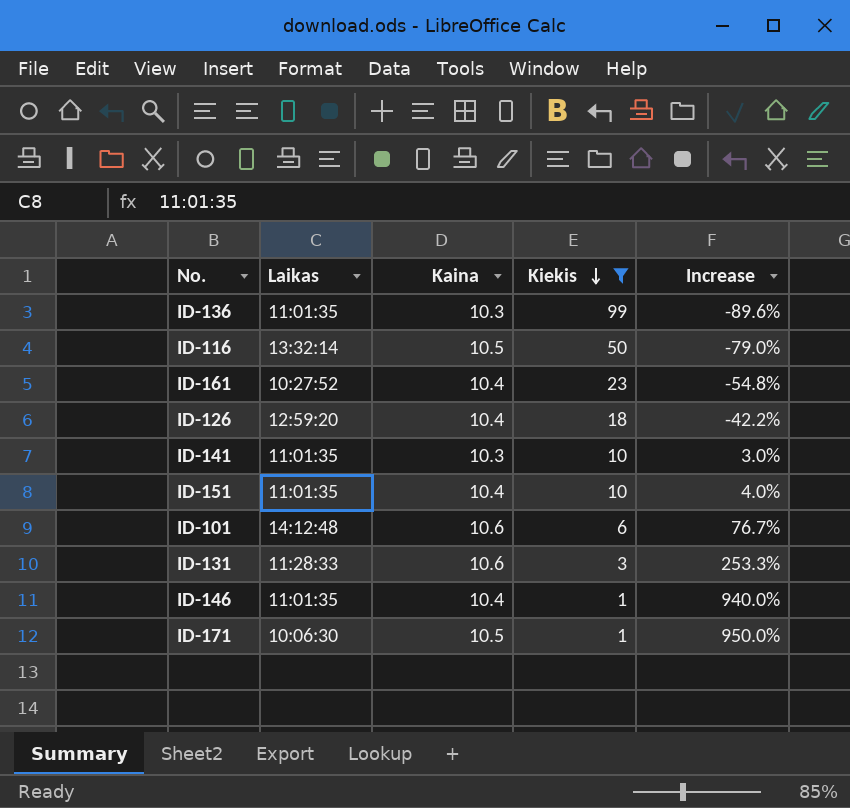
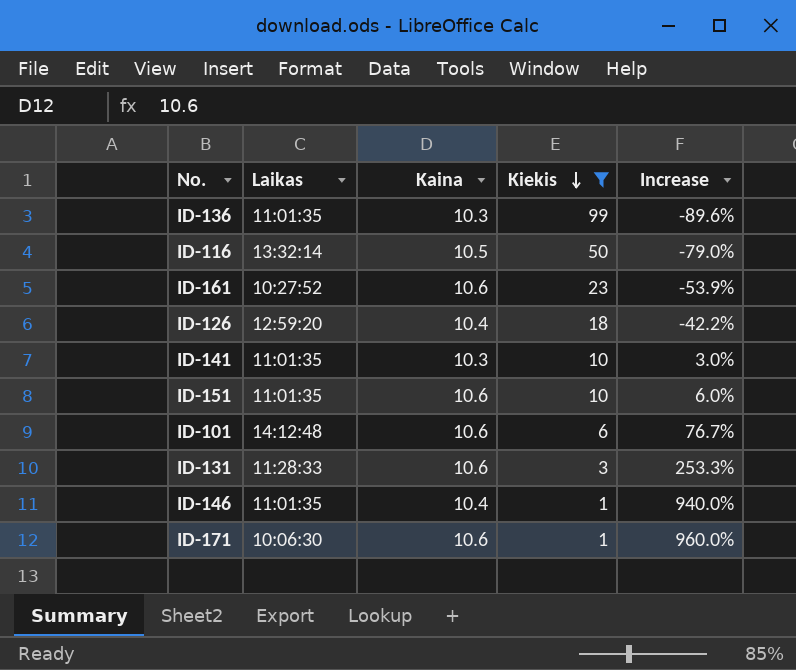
ID-161 | Kaina: 10.4 -> 10.6
ID-161 | Increase: -54.8% -> -53.9%
ID-151 | Kaina: 10.4 -> 10.6
ID-151 | Increase: 4.0% -> 6.0%
ID-171 | Kaina: 10.5 -> 10.6
ID-171 | Increase: 950.0% -> 960.0%

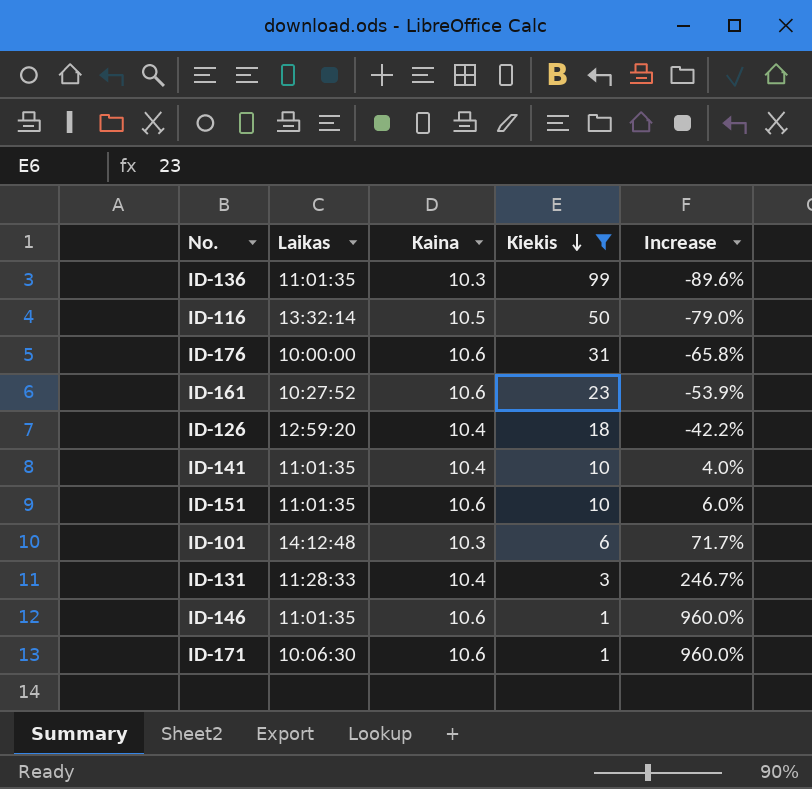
row ID-176: none -> 10:00:00 | 10.6 | 31 | -65.8%
ID-141 | Kaina: 10.3 -> 10.4
ID-141 | Increase: 3.0% -> 4.0%
ID-101 | Kaina: 10.6 -> 10.3
ID-101 | Increase: 76.7% -> 71.7%
ID-131 | Kaina: 10.6 -> 10.4
ID-131 | Increase: 253.3% -> 246.7%
ID-146 | Kaina: 10.4 -> 10.6
ID-146 | Increase: 940.0% -> 960.0%

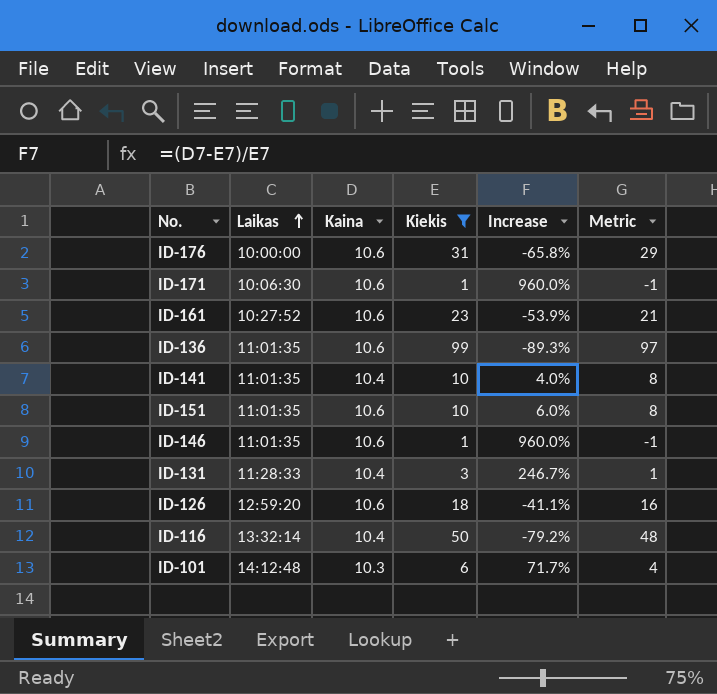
row order: Kiekis descending -> Laikas ascending
column Metric | formula: none -> [Kiekis] - 2
ID-136 | Kaina: 10.3 -> 10.6
ID-136 | Increase: -89.6% -> -89.3%
ID-126 | Kaina: 10.4 -> 10.6
ID-126 | Increase: -42.2% -> -41.1%
ID-116 | Kaina: 10.5 -> 10.4
ID-116 | Increase: -79.0% -> -79.2%

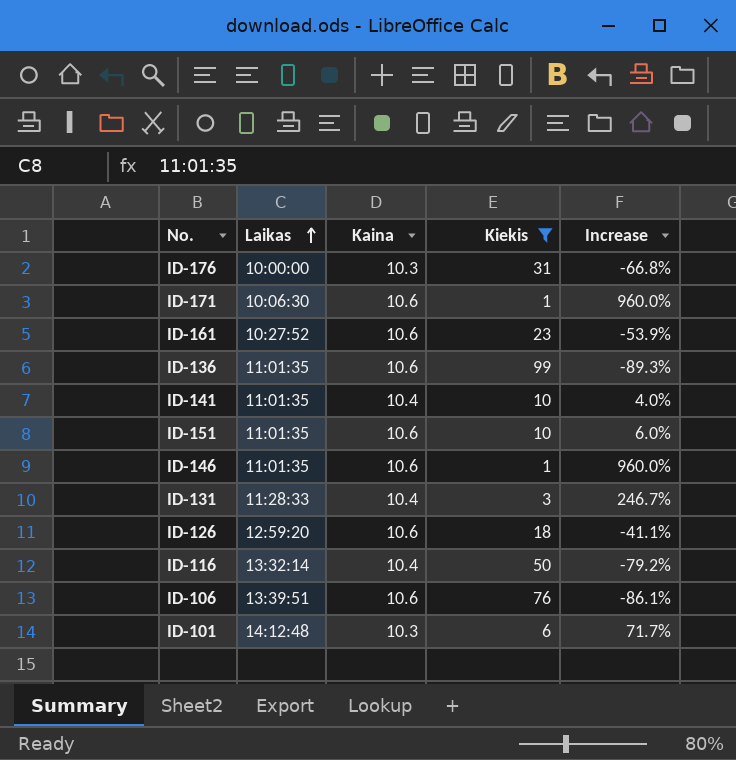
column Metric | formula: [Kiekis] - 2 -> none
ID-176 | Kaina: 10.6 -> 10.3
ID-176 | Increase: -65.8% -> -66.8%
row ID-106: none -> 13:39:51 | 10.6 | 76 | -86.1%

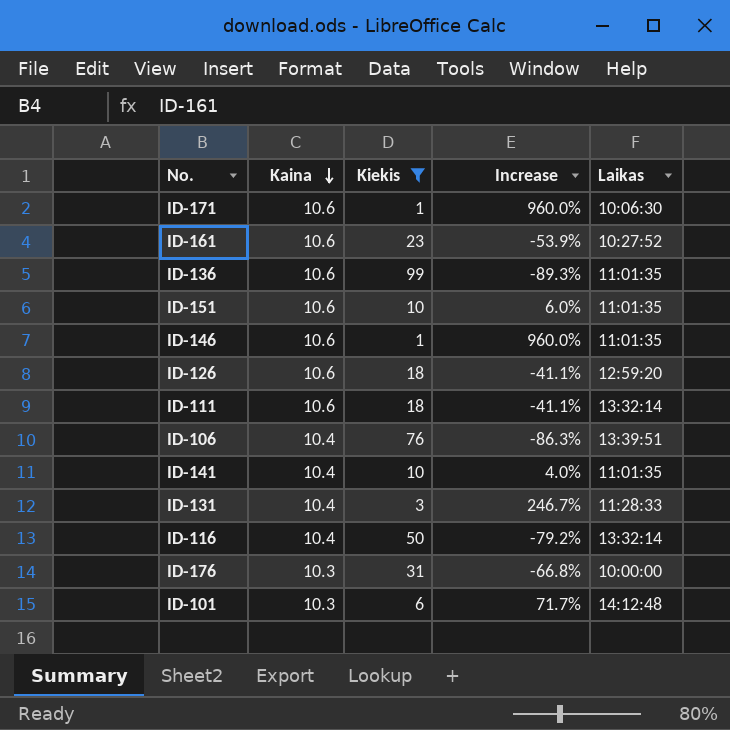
row order: Laikas ascending -> Kaina descending
column Laikas | position: 2 -> 5
row ID-111: none -> 10.6 | 18 | -41.1% | 13:32:14
ID-106 | Kaina: 10.6 -> 10.4
ID-106 | Increase: -86.1% -> -86.3%

